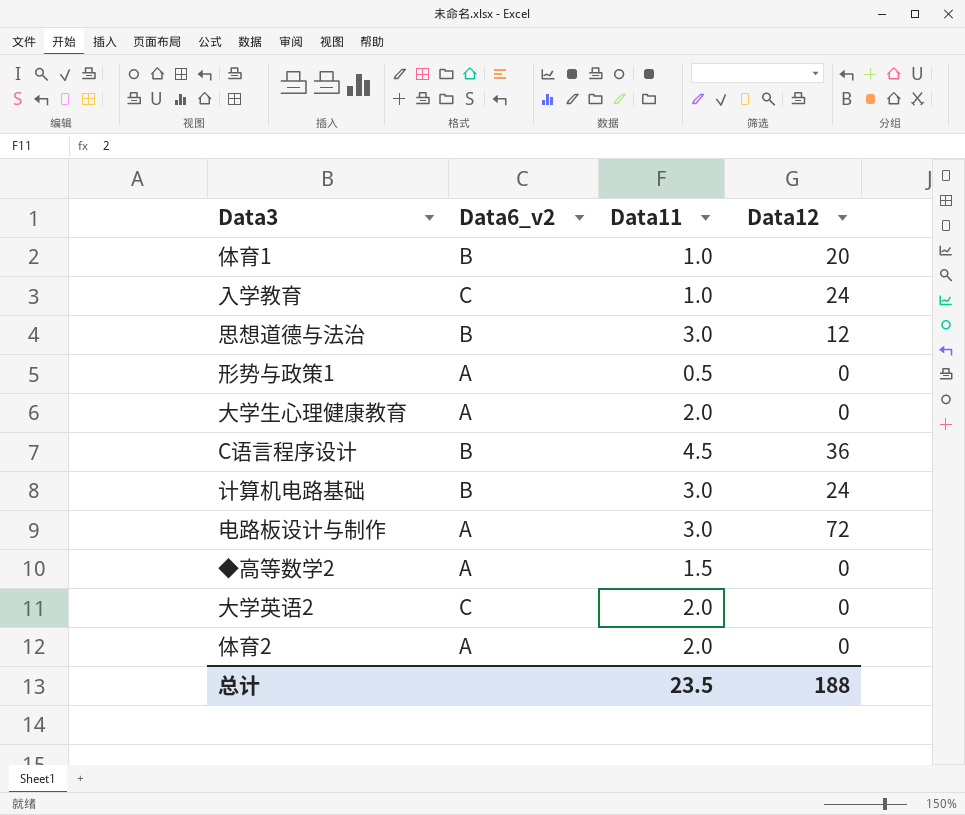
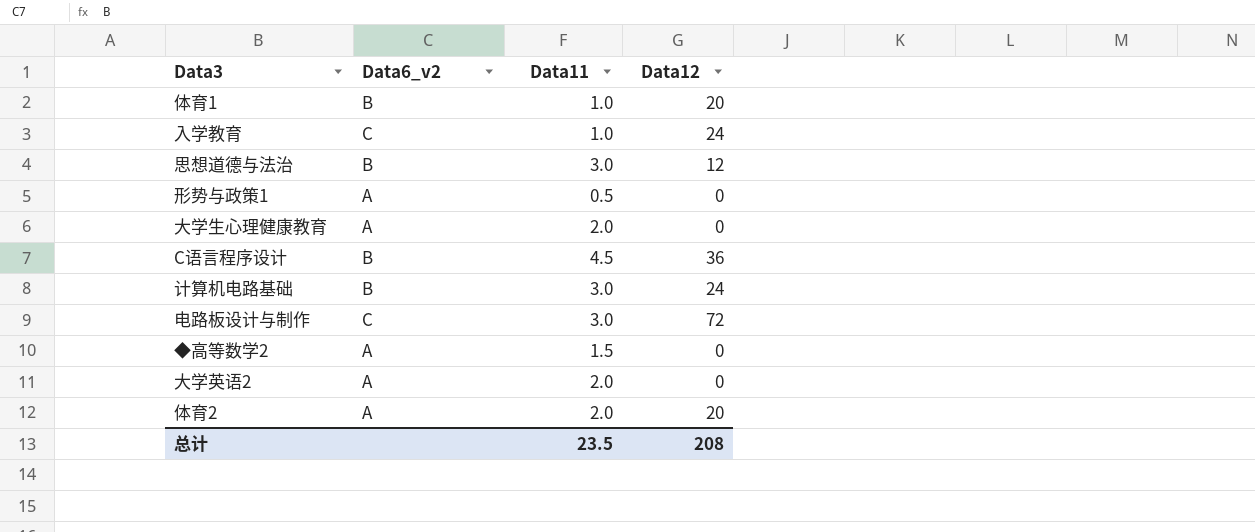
电路板设计与制作 | Data6_v2: A -> C
大学英语2 | Data6_v2: C -> A
体育2 | Data12: 0 -> 20
总计 | Data12: 188 -> 208

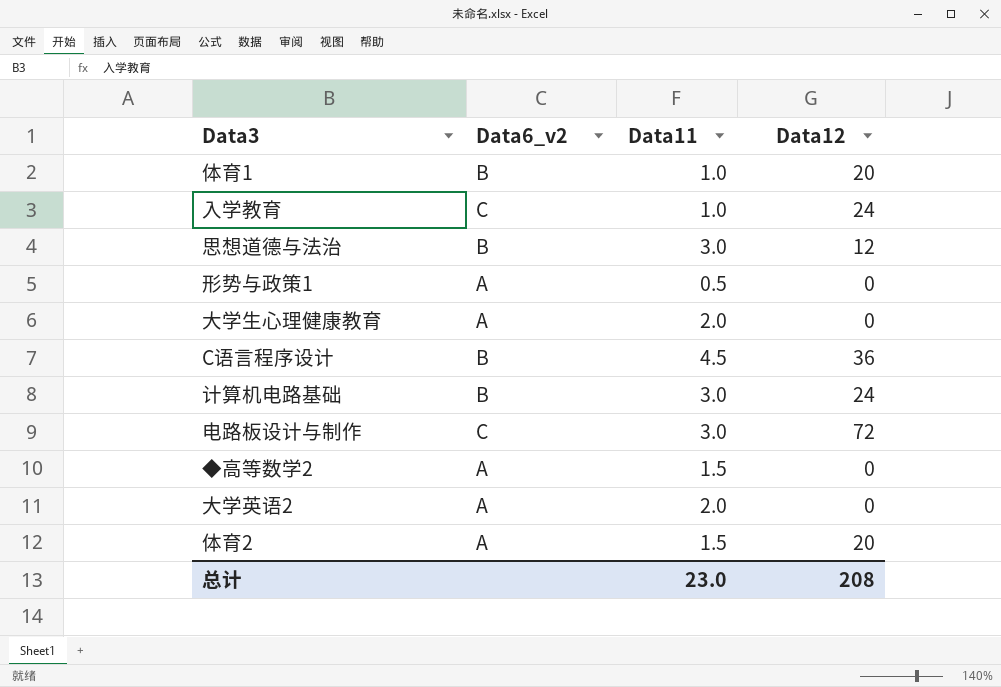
体育2 | Data11: 2.0 -> 1.5
总计 | Data11: 23.5 -> 23.0

